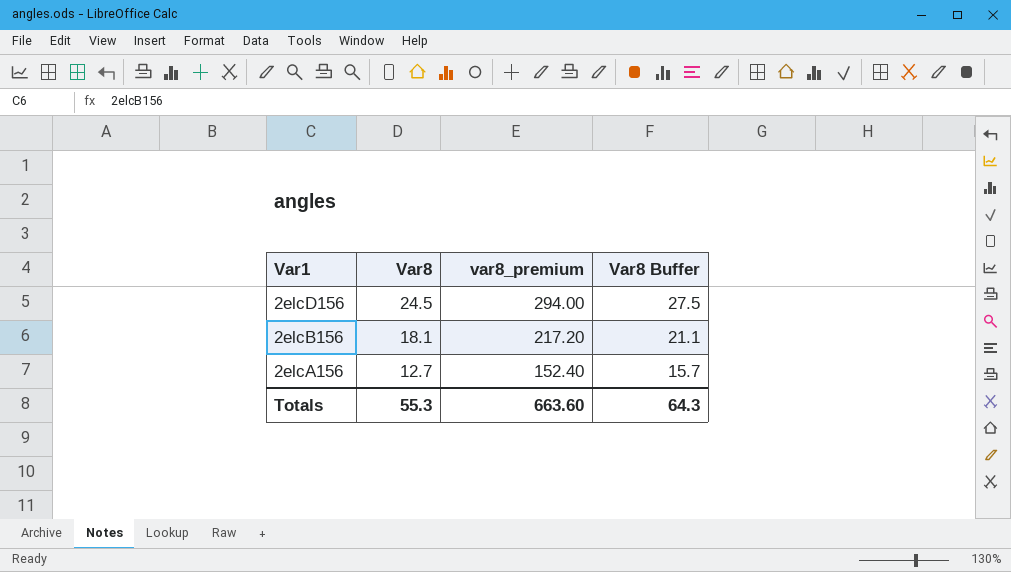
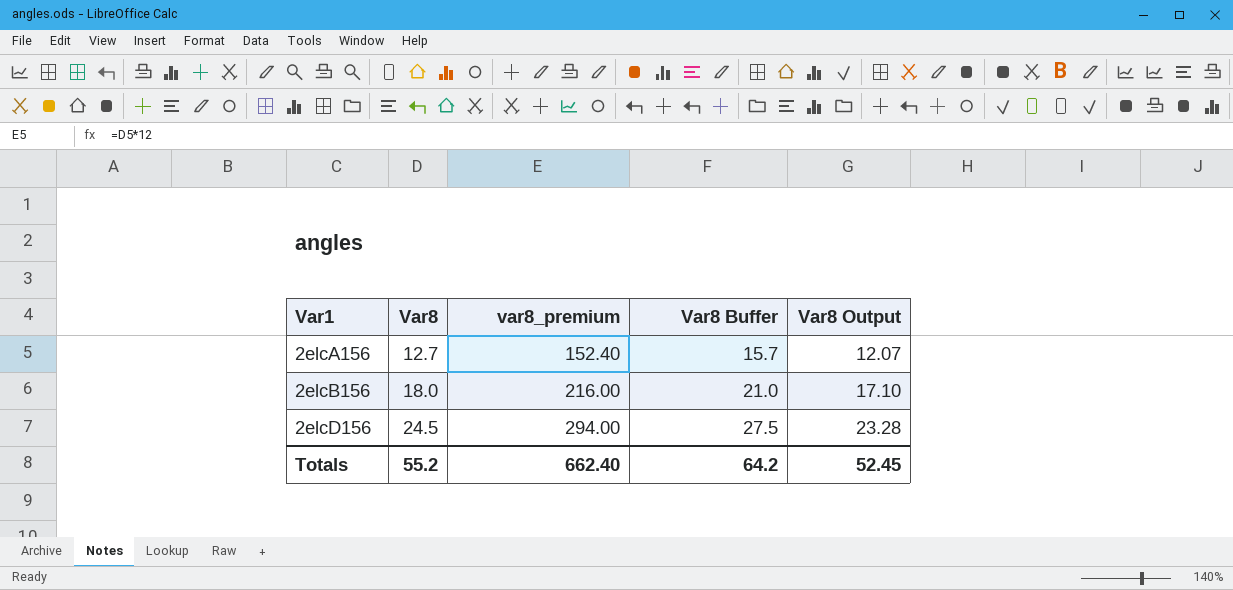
row order: Var1 descending -> Var1 ascending
column Var8 Output | formula: none -> [Var8] * 0.95
2elcB156 | Var8: 18.1 -> 18.0
2elcB156 | var8_premium: 217.20 -> 216.00
2elcB156 | Var8 Buffer: 21.1 -> 21.0
Totals | Var8: 55.3 -> 55.2
Totals | var8_premium: 663.60 -> 662.40
Totals | Var8 Buffer: 64.3 -> 64.2

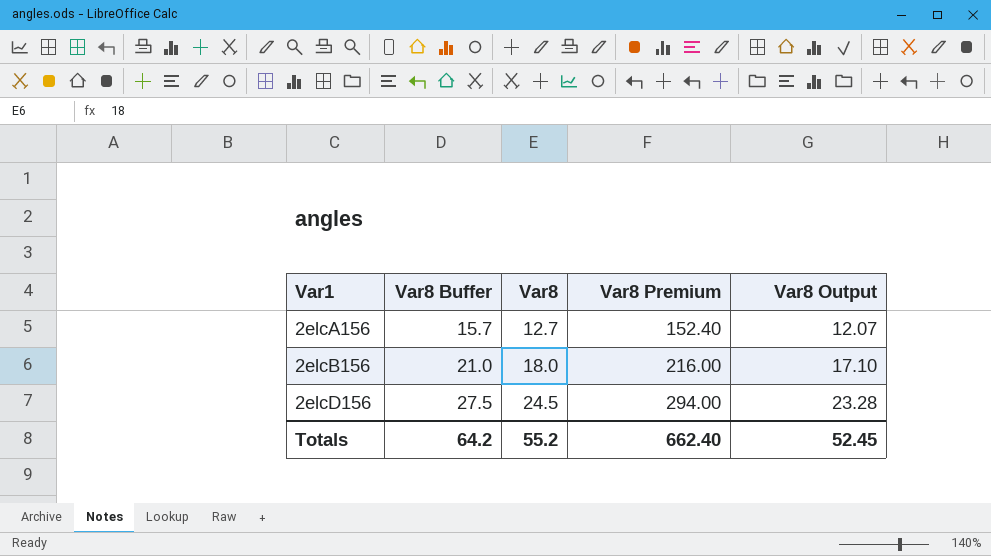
column Var8 Buffer | position: 4 -> 2
column name: var8_premium -> Var8 Premium

